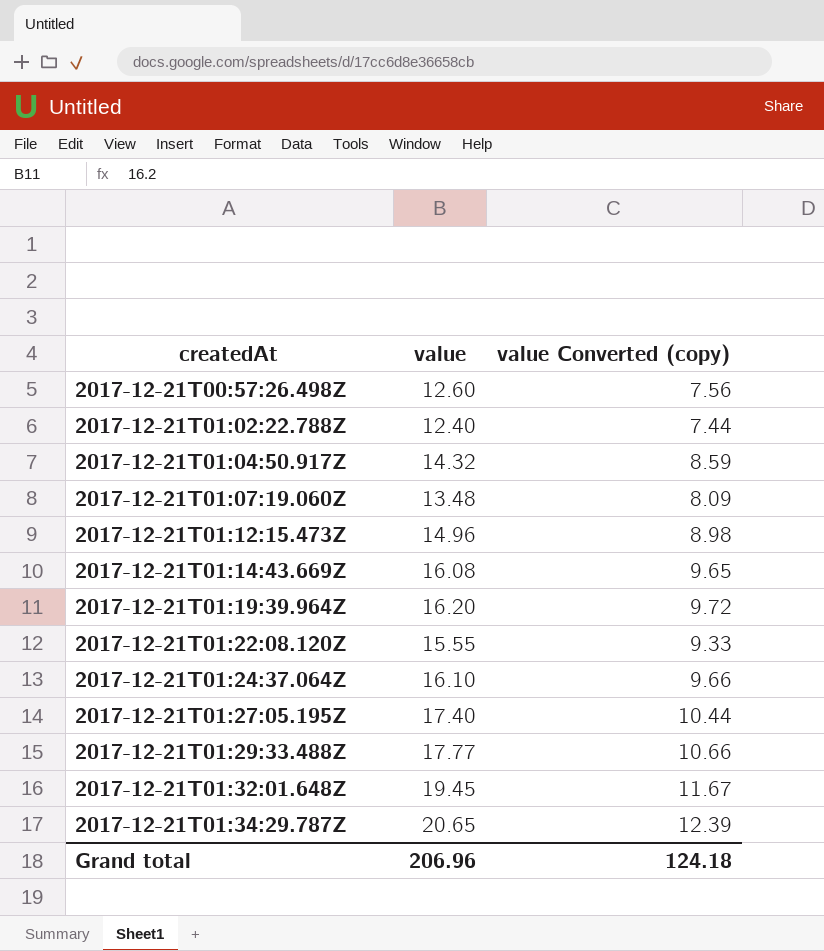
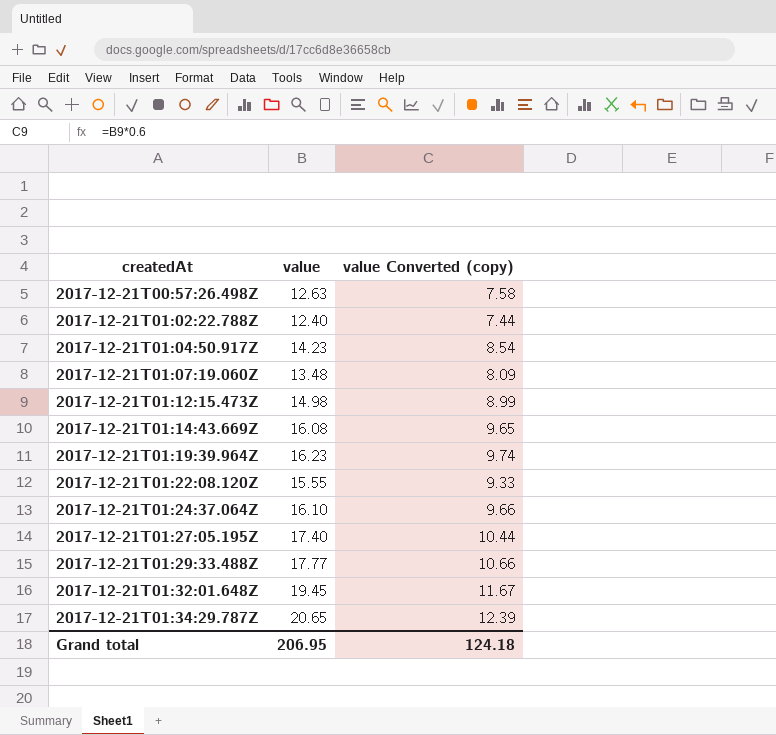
2017-12-21T00:57:26.498Z | value: 12.60 -> 12.63
2017-12-21T00:57:26.498Z | value Converted (copy): 7.56 -> 7.58
2017-12-21T01:04:50.917Z | value: 14.32 -> 14.23
2017-12-21T01:04:50.917Z | value Converted (copy): 8.59 -> 8.54
2017-12-21T01:12:15.473Z | value: 14.96 -> 14.98
2017-12-21T01:12:15.473Z | value Converted (copy): 8.98 -> 8.99
2017-12-21T01:19:39.964Z | value: 16.20 -> 16.23
2017-12-21T01:19:39.964Z | value Converted (copy): 9.72 -> 9.74
Grand total | value: 206.96 -> 206.95

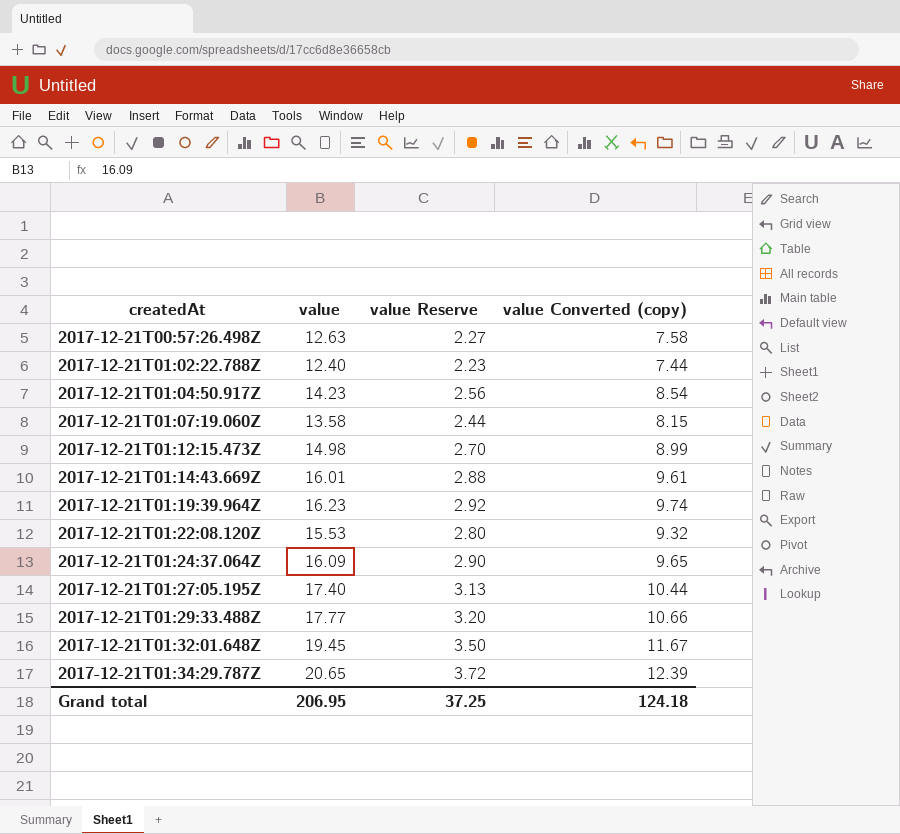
column value Reserve | formula: none -> [value] * 0.18
2017-12-21T01:07:19.060Z | value: 13.48 -> 13.58
2017-12-21T01:07:19.060Z | value Converted (copy): 8.09 -> 8.15
2017-12-21T01:14:43.669Z | value: 16.08 -> 16.01
2017-12-21T01:14:43.669Z | value Converted (copy): 9.65 -> 9.61
2017-12-21T01:22:08.120Z | value: 15.55 -> 15.53
2017-12-21T01:22:08.120Z | value Converted (copy): 9.33 -> 9.32
2017-12-21T01:24:37.064Z | value: 16.10 -> 16.09
2017-12-21T01:24:37.064Z | value Converted (copy): 9.66 -> 9.65

